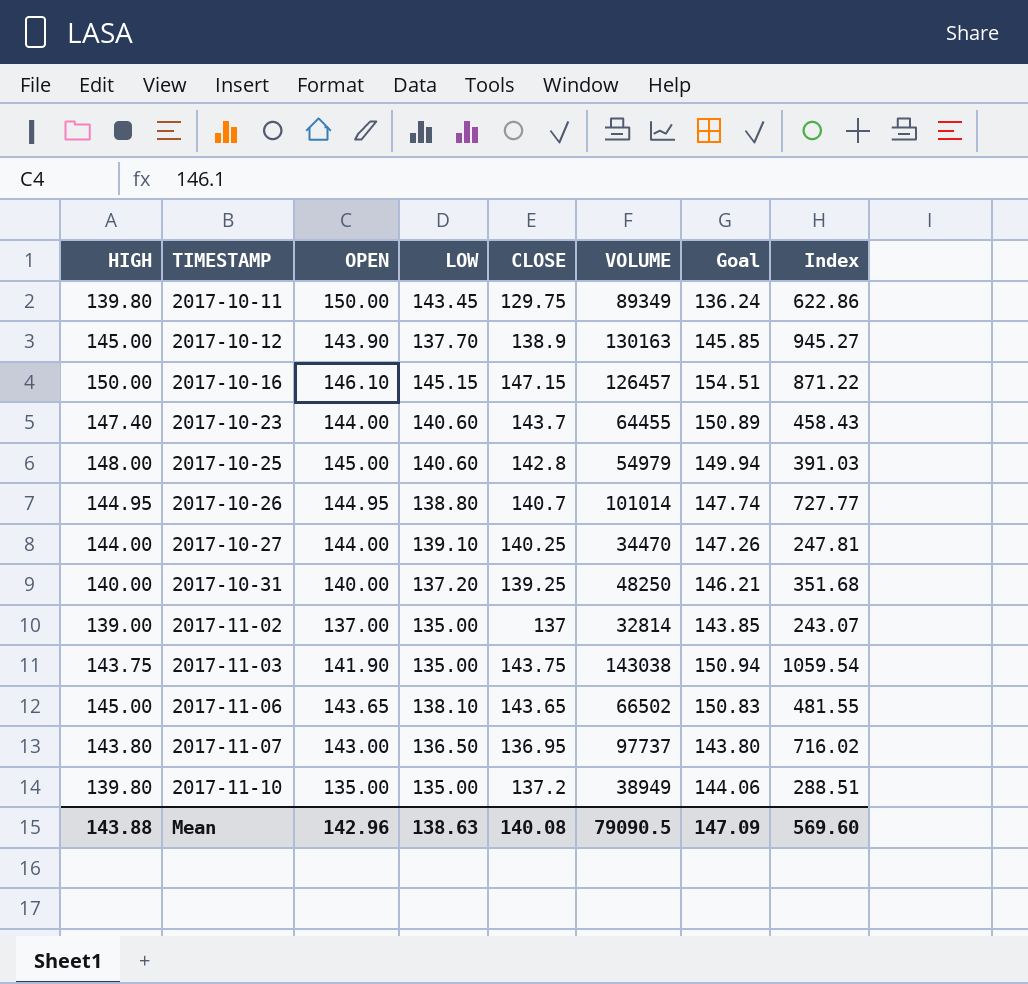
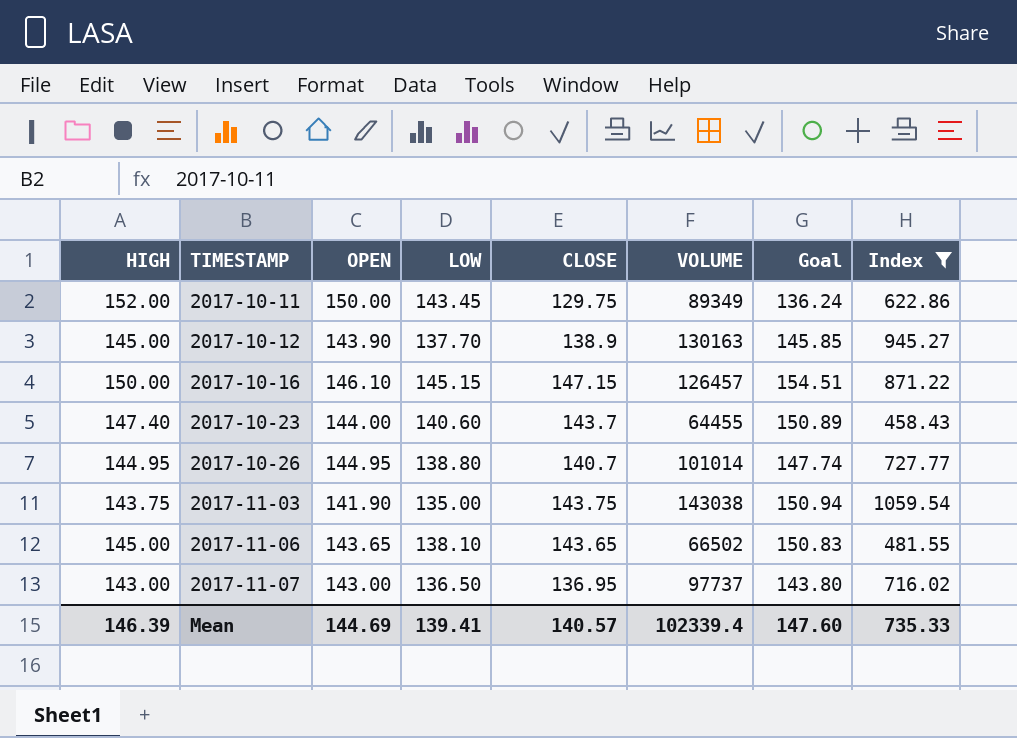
filter: none -> Index >= 458.43
2017-10-11 | HIGH: 139.80 -> 152.00
2017-11-07 | HIGH: 143.80 -> 143.00
Mean | HIGH: 143.88 -> 146.39
Mean | OPEN: 142.96 -> 144.69
Mean | LOW: 138.63 -> 139.41
Mean | CLOSE: 140.08 -> 140.57
Mean | VOLUME: 79090.5 -> 102339.4
Mean | Goal: 147.09 -> 147.60
Mean | Index: 569.60 -> 735.33

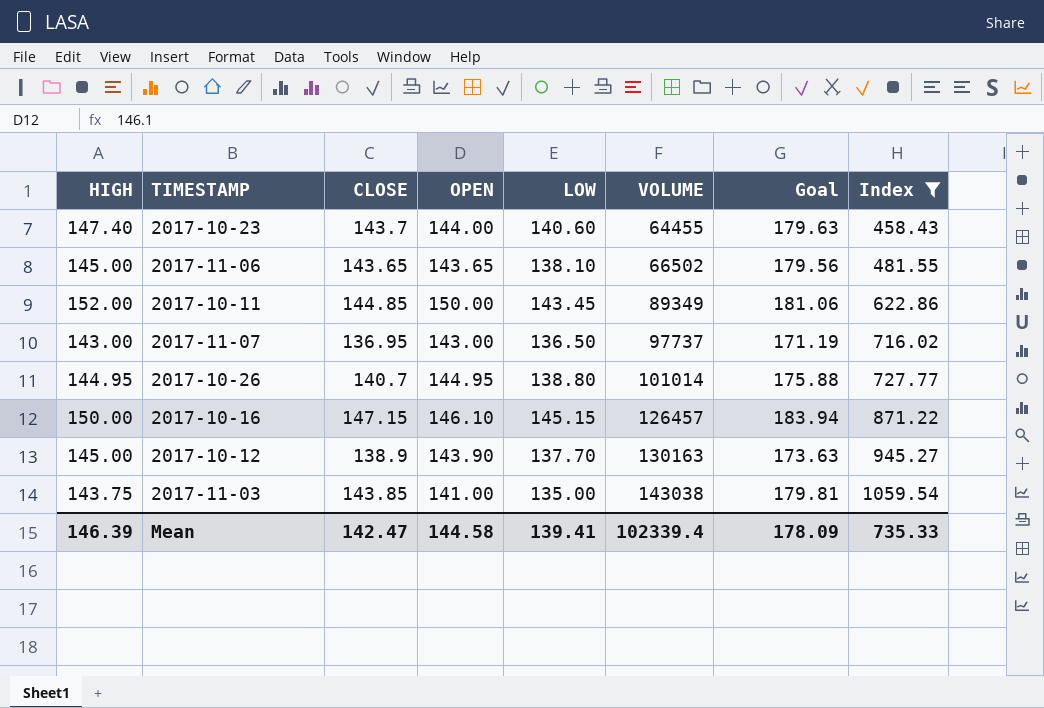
row order: TIMESTAMP ascending -> VOLUME ascending
column CLOSE | position: 5 -> 3
column Goal | formula: [CLOSE] * 1.05 -> [CLOSE] * 1.25
2017-10-11 | CLOSE: 129.75 -> 144.85
2017-11-03 | CLOSE: 143.75 -> 143.85
2017-11-03 | OPEN: 141.90 -> 141.00
Mean | CLOSE: 140.57 -> 142.47
Mean | OPEN: 144.69 -> 144.58
Mean | Goal: 147.60 -> 178.09

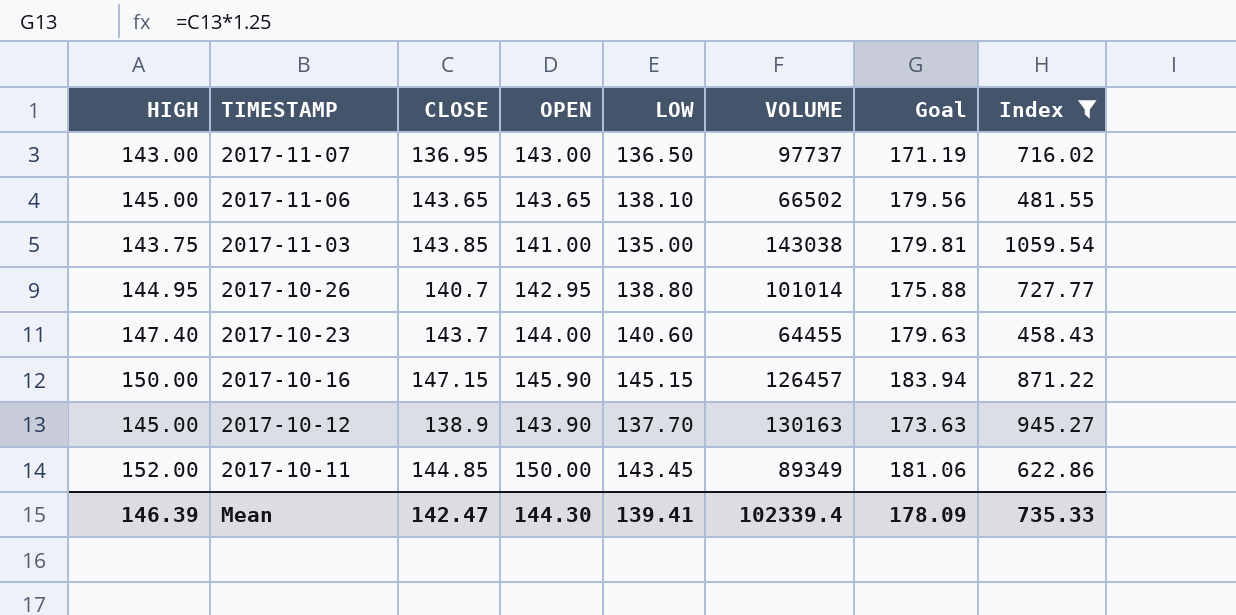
row order: VOLUME ascending -> TIMESTAMP descending
2017-10-26 | OPEN: 144.95 -> 142.95
2017-10-16 | OPEN: 146.10 -> 145.90
Mean | OPEN: 144.58 -> 144.30

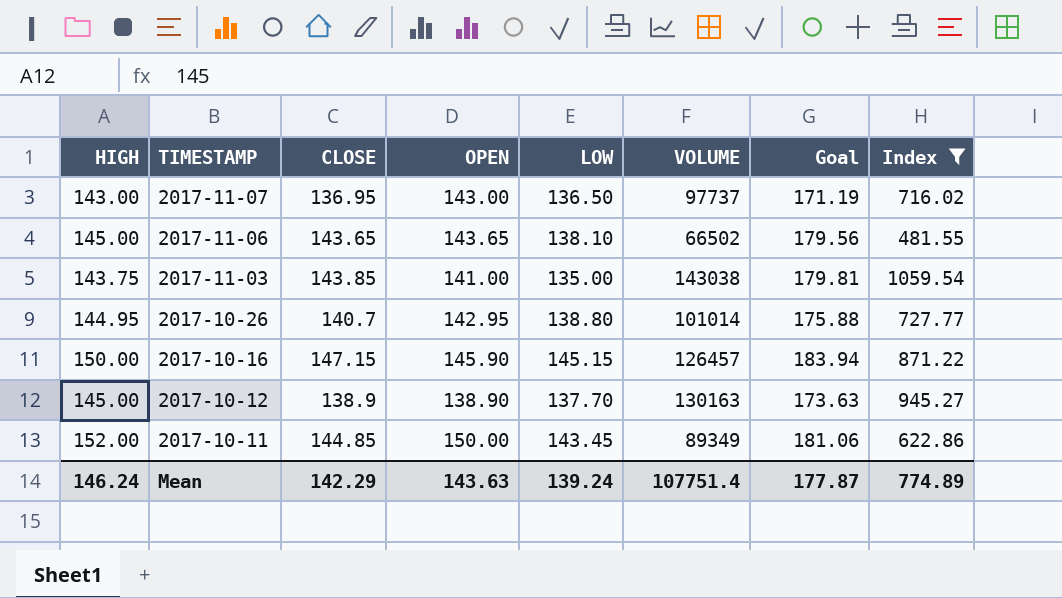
row 2017-10-23: 147.40 | 143.7 | 144.00 | 140.60 | 64455 | 179.63 | 458.43 -> none
2017-10-12 | OPEN: 143.90 -> 138.90
Mean | HIGH: 146.39 -> 146.24
Mean | CLOSE: 142.47 -> 142.29
Mean | OPEN: 144.30 -> 143.63
Mean | LOW: 139.41 -> 139.24
Mean | VOLUME: 102339.4 -> 107751.4
Mean | Goal: 178.09 -> 177.87
Mean | Index: 735.33 -> 774.89

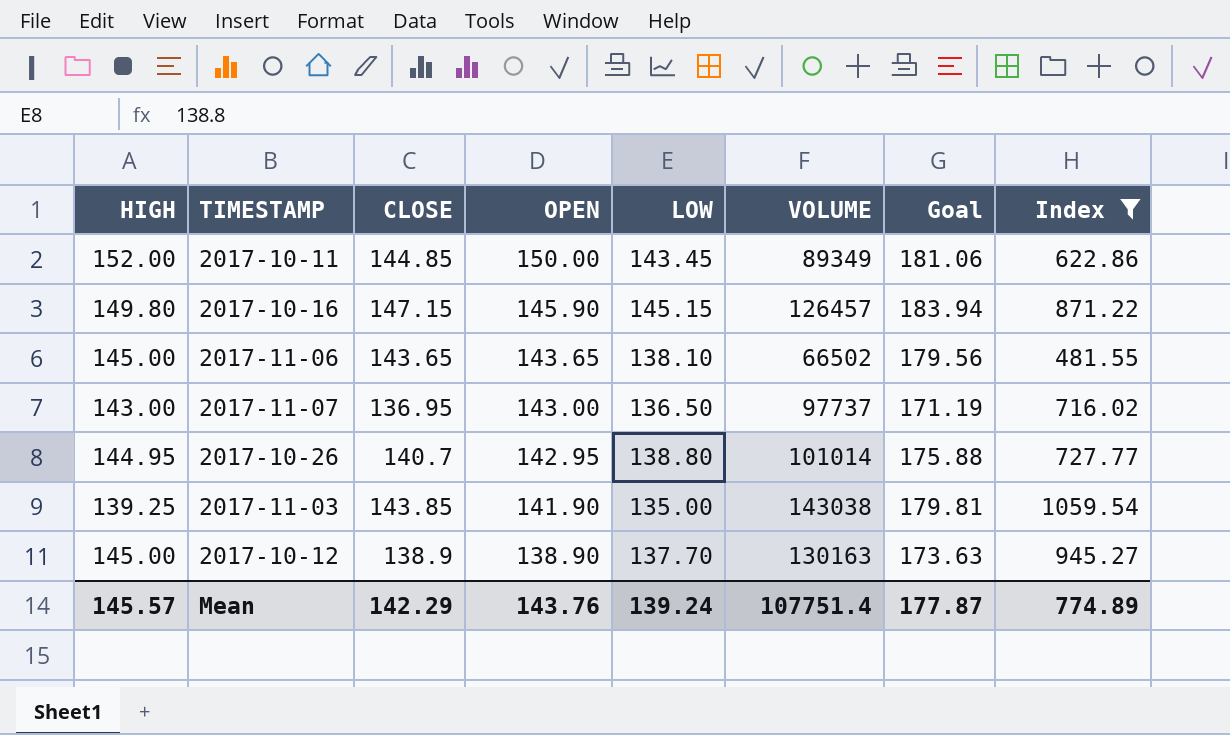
row order: TIMESTAMP descending -> OPEN descending
2017-10-16 | HIGH: 150.00 -> 149.80
2017-11-03 | HIGH: 143.75 -> 139.25
2017-11-03 | OPEN: 141.00 -> 141.90
Mean | HIGH: 146.24 -> 145.57
Mean | OPEN: 143.63 -> 143.76

